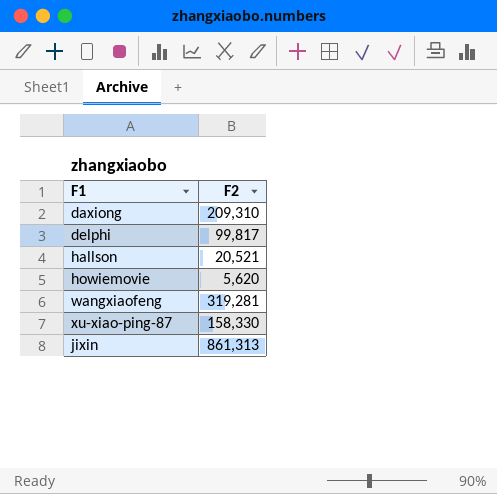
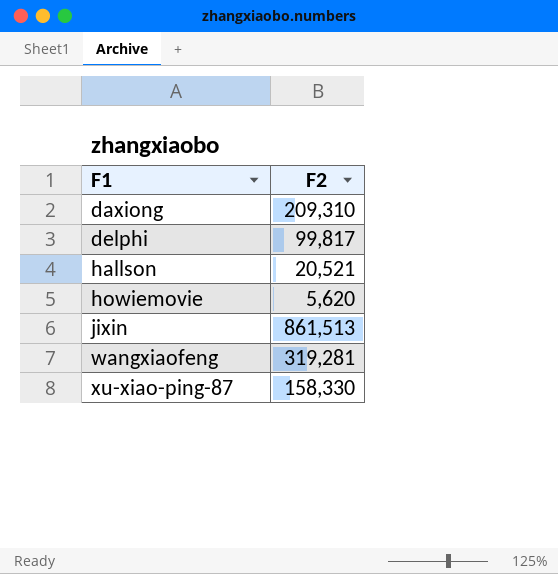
row order: none -> F1 ascending
jixin | F2: 861,313 -> 861,513

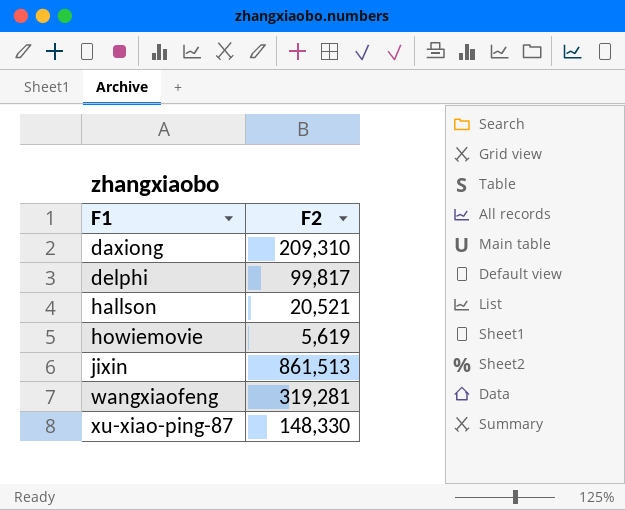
howiemovie | F2: 5,620 -> 5,619
xu-xiao-ping-87 | F2: 158,330 -> 148,330

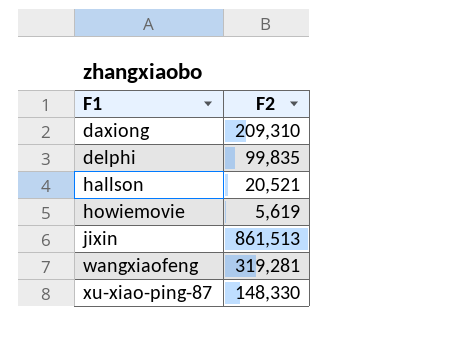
delphi | F2: 99,817 -> 99,835

